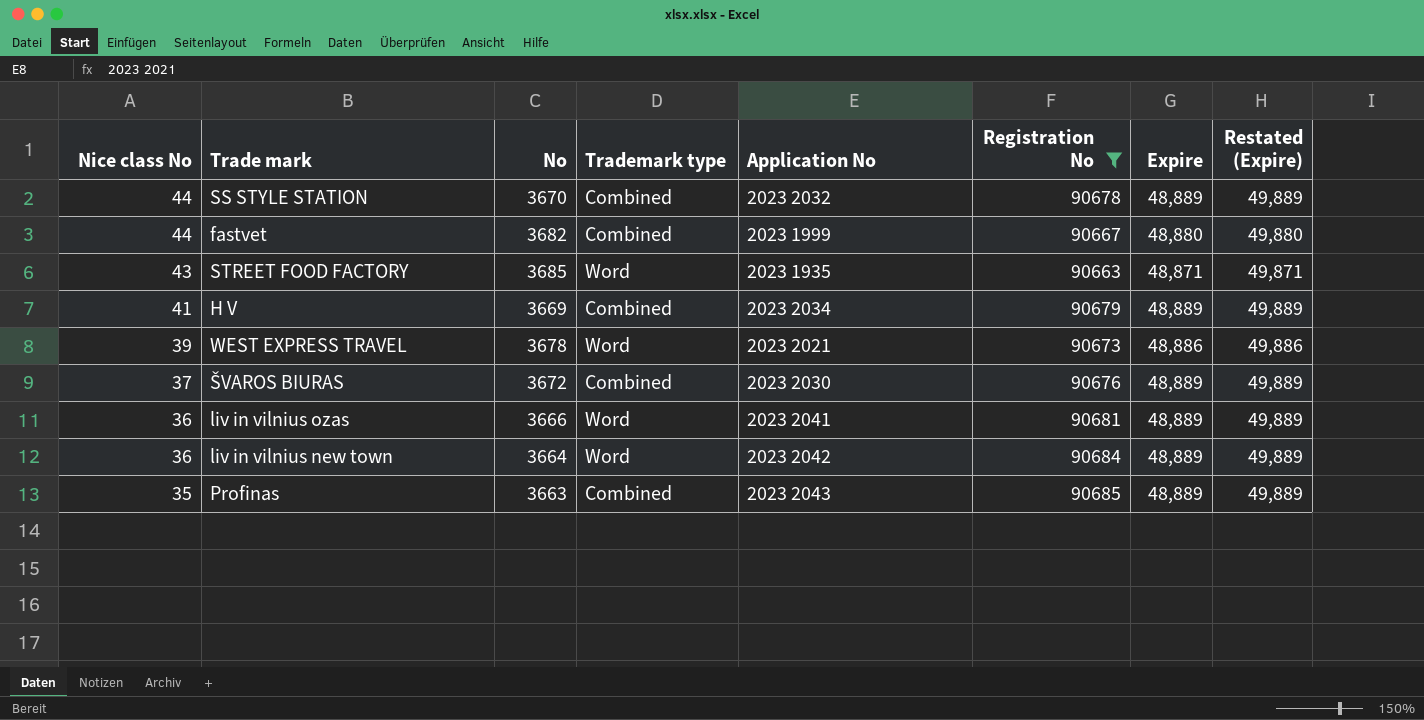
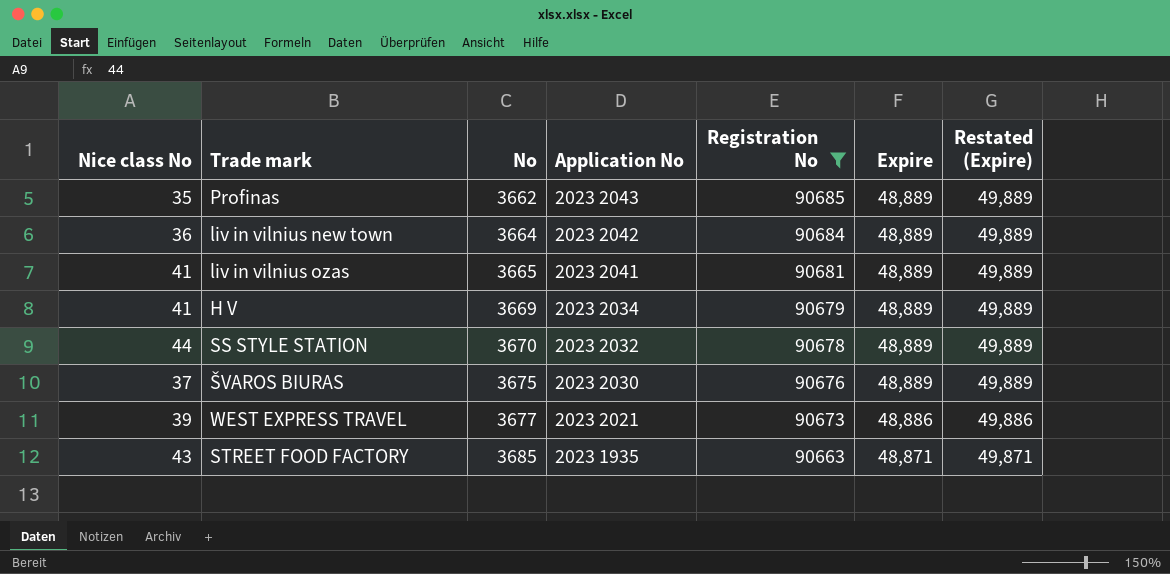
row order: Nice class No descending -> No ascending
column Trademark type | position: 4 -> none
row fastvet: 44 | 3682 | Combined | 2023 1999 | 90667 | 48,880 | 49,880 -> none
Profinas | No: 3663 -> 3662
liv in vilnius ozas | Nice class No: 36 -> 41
liv in vilnius ozas | No: 3666 -> 3665
ŠVAROS BIURAS | No: 3672 -> 3675
WEST EXPRESS TRAVEL | No: 3678 -> 3677

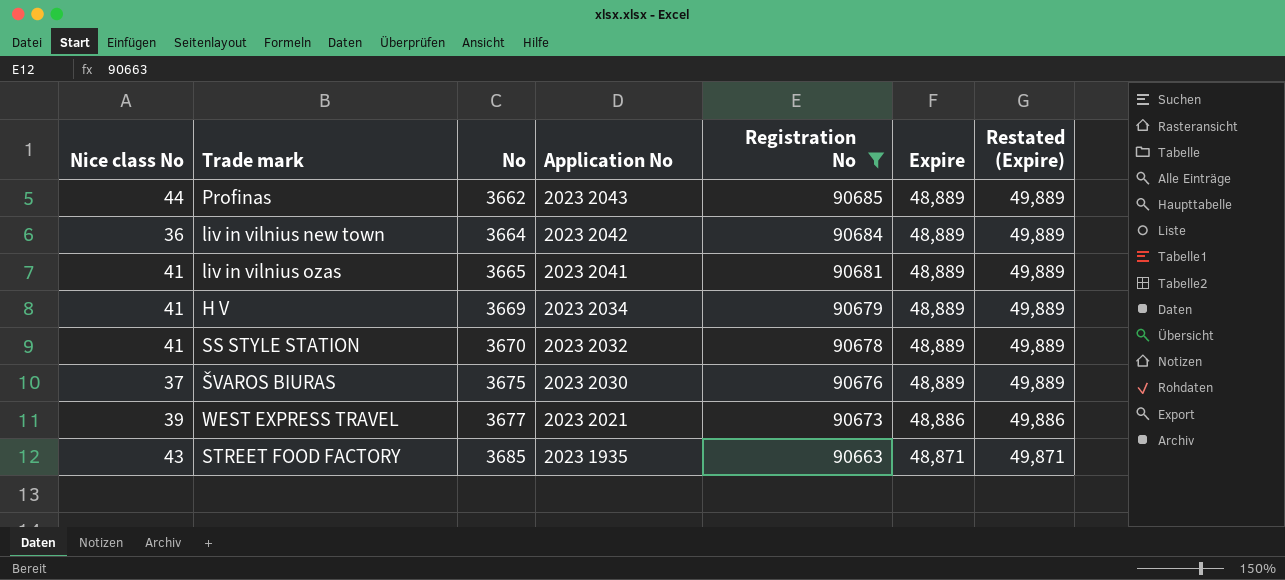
Profinas | Nice class No: 35 -> 44
SS STYLE STATION | Nice class No: 44 -> 41

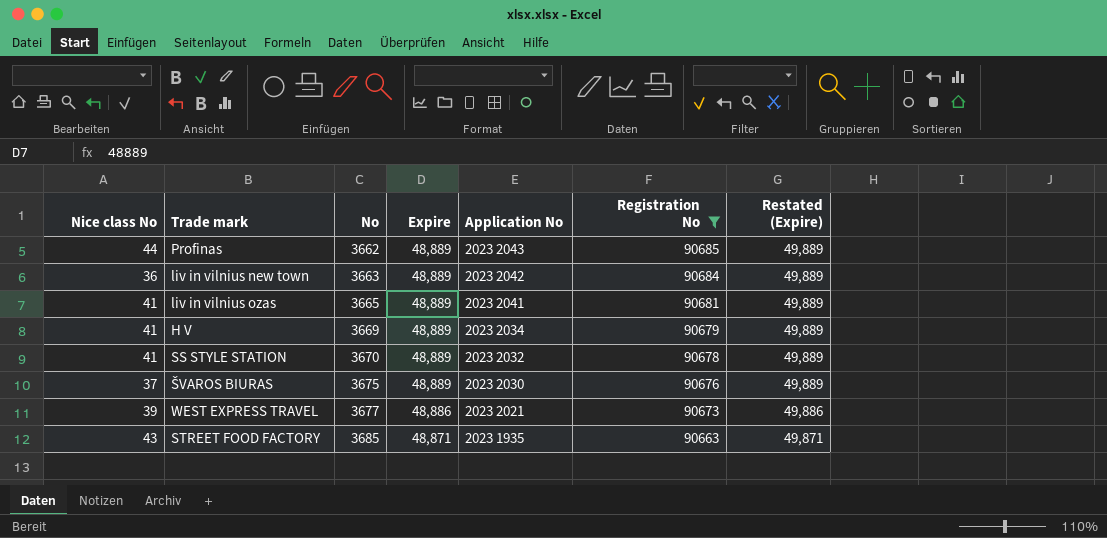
column Expire | position: 6 -> 4
liv in vilnius new town | No: 3664 -> 3663

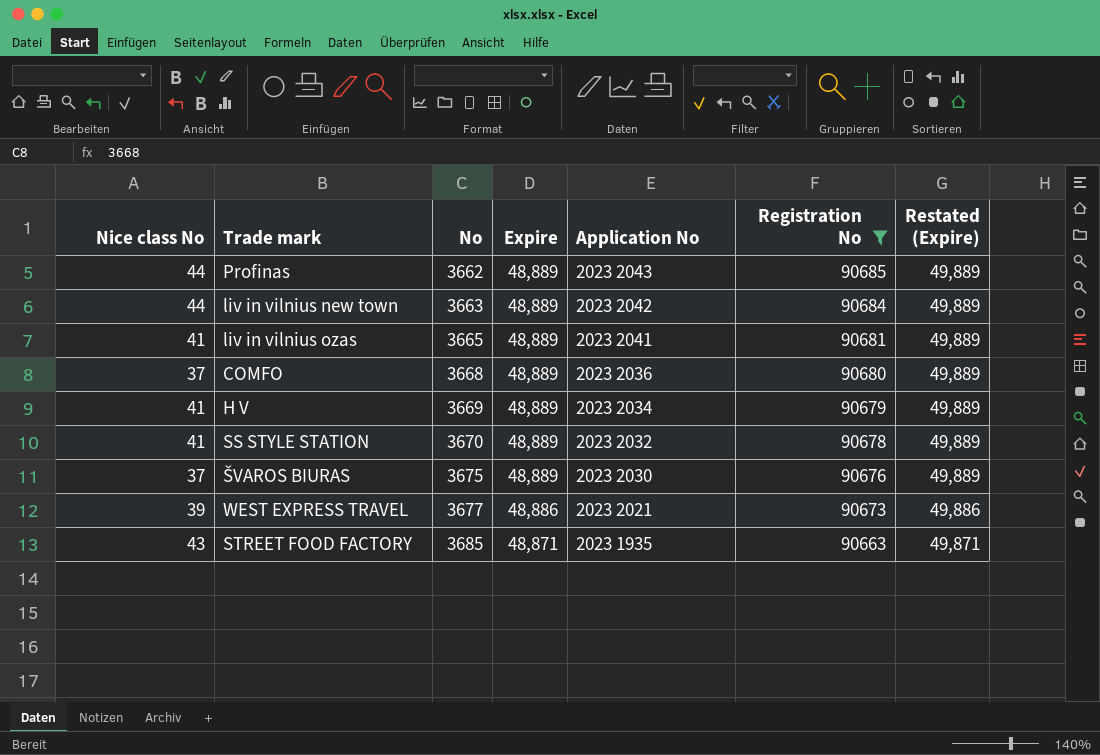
liv in vilnius new town | Nice class No: 36 -> 44
row COMFO: none -> 37 | 3668 | 48,889 | 2023 2036 | 90680 | 49,889

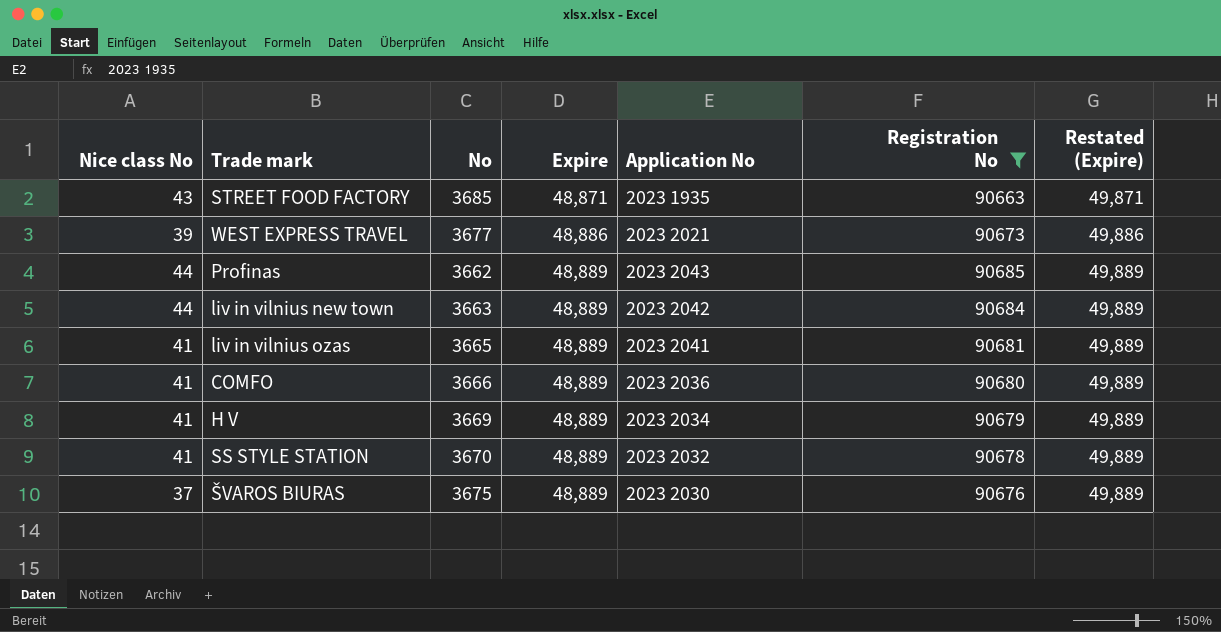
row order: No ascending -> Expire ascending
COMFO | Nice class No: 37 -> 41
COMFO | No: 3668 -> 3666

